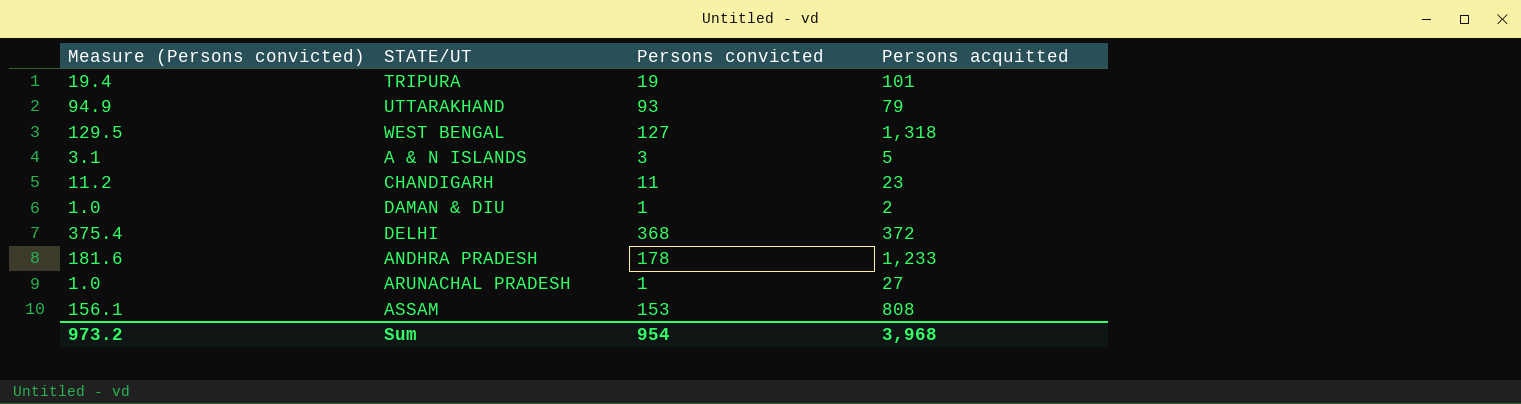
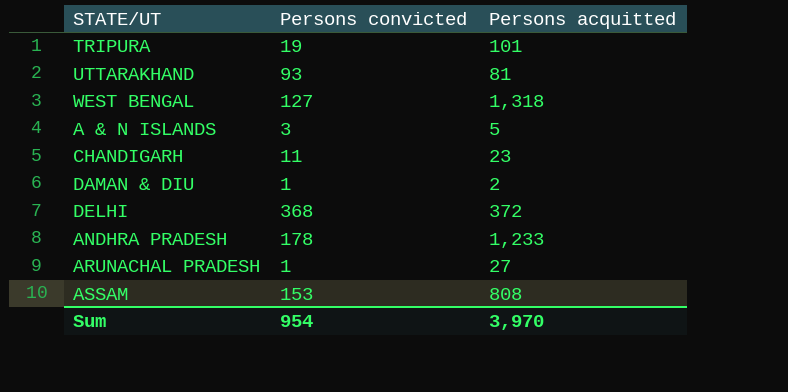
column Measure (Persons convicted) | formula: [Persons convicted] * 1.02 -> none
UTTARAKHAND | Persons acquitted: 79 -> 81
Sum | Persons acquitted: 3,968 -> 3,970

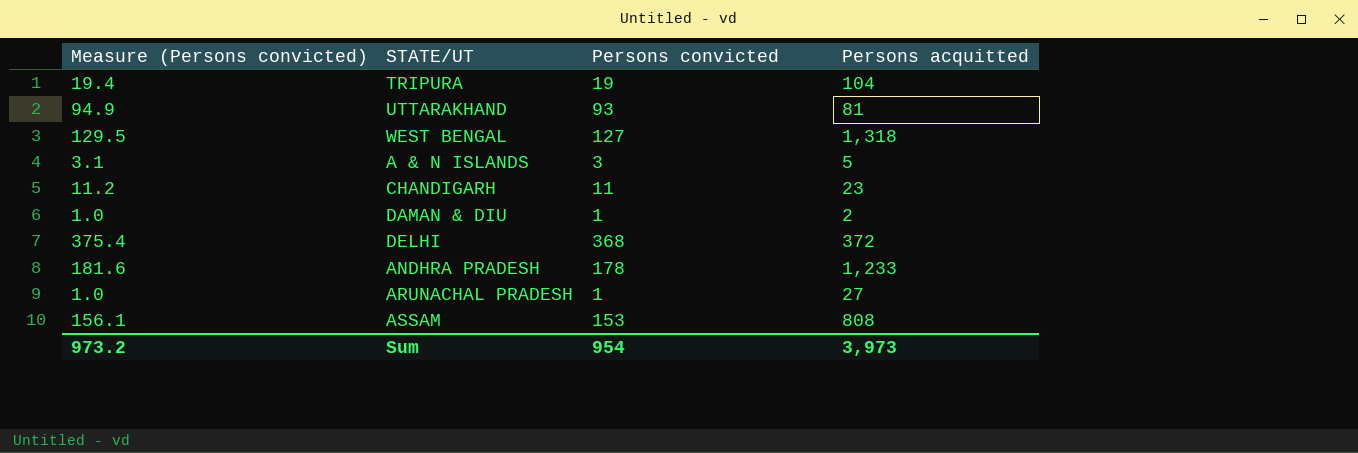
column Measure (Persons convicted) | formula: none -> [Persons convicted] * 1.02
TRIPURA | Persons acquitted: 101 -> 104
Sum | Persons acquitted: 3,970 -> 3,973

